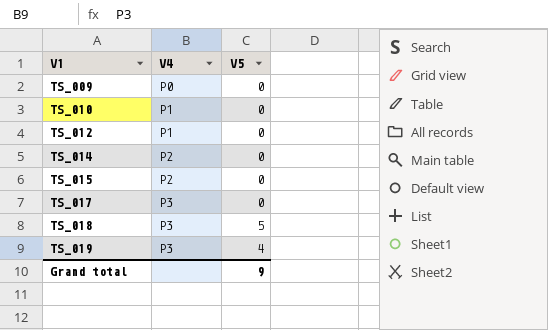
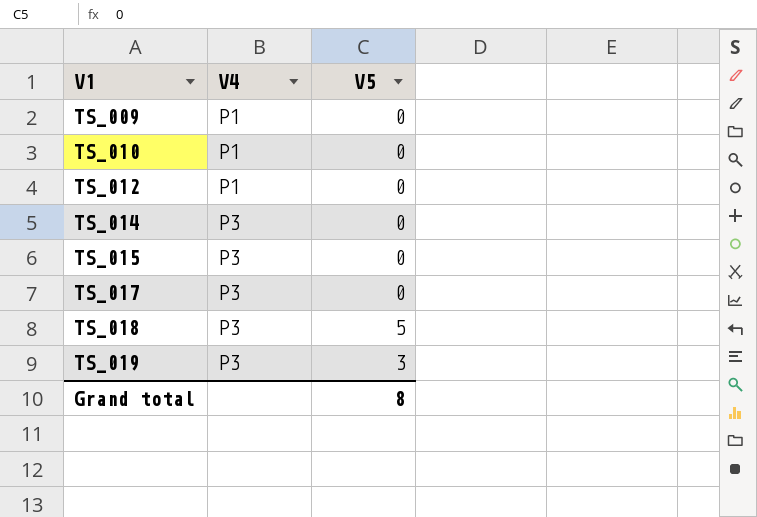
TS_009 | V4: P0 -> P1
TS_014 | V4: P2 -> P3
TS_015 | V4: P2 -> P3
TS_019 | V5: 4 -> 3
Grand total | V5: 9 -> 8

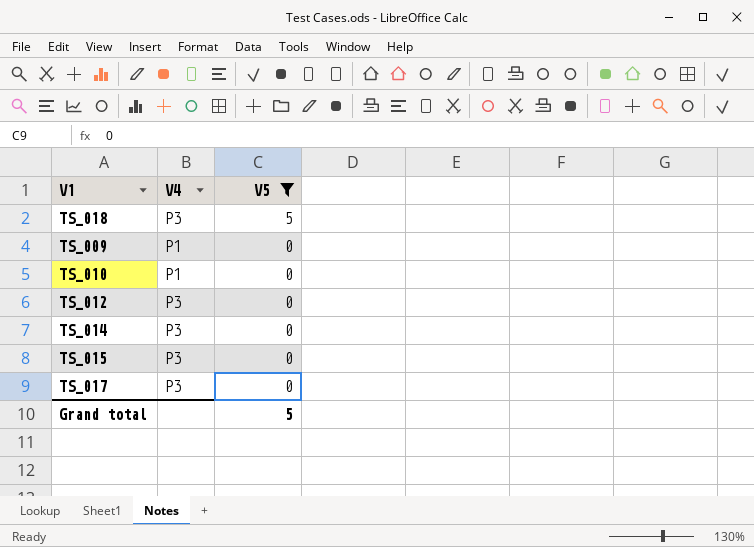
filter: none -> V5 != 3
row order: V1 ascending -> V5 descending
TS_012 | V4: P1 -> P3
Grand total | V5: 8 -> 5

